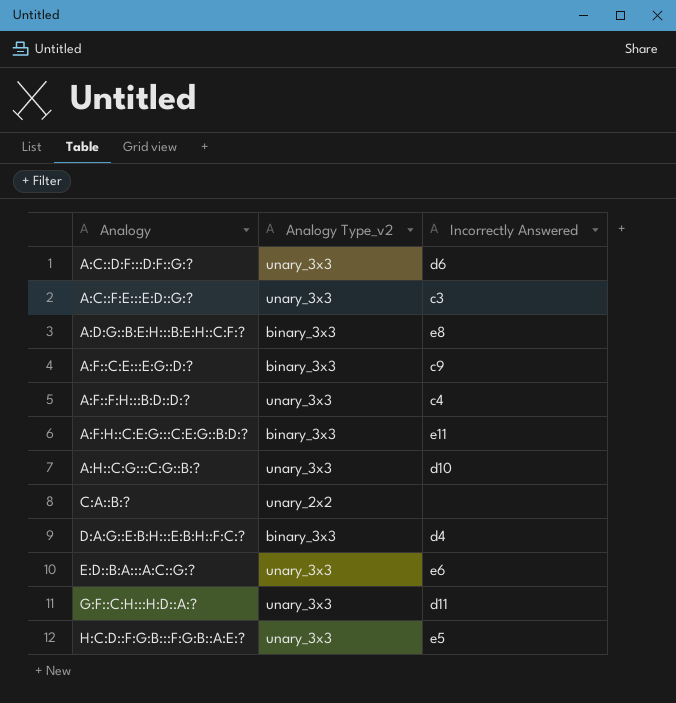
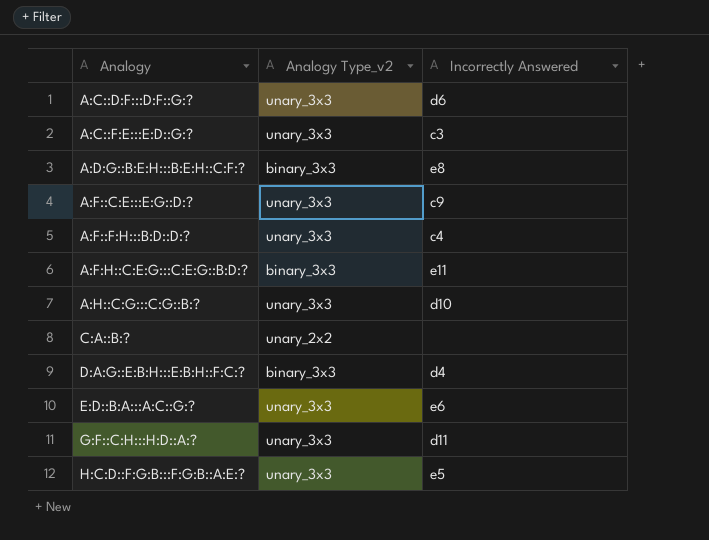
A:F::C:E:::E:G::D:? | Analogy Type_v2: binary_3x3 -> unary_3x3

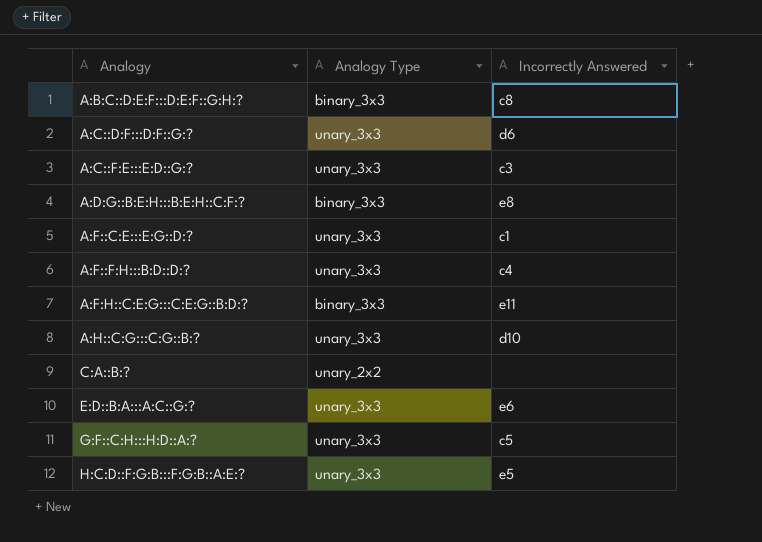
column name: Analogy Type_v2 -> Analogy Type
row D:A:G::E:B:H:::E:B:H::F:C:?: binary_3x3 | d4 -> none
row A:B:C::D:E:F:::D:E:F::G:H:?: none -> binary_3x3 | c8
A:F::C:E:::E:G::D:? | Incorrectly Answered: c9 -> c1
G:F::C:H:::H:D::A:? | Incorrectly Answered: d11 -> c5

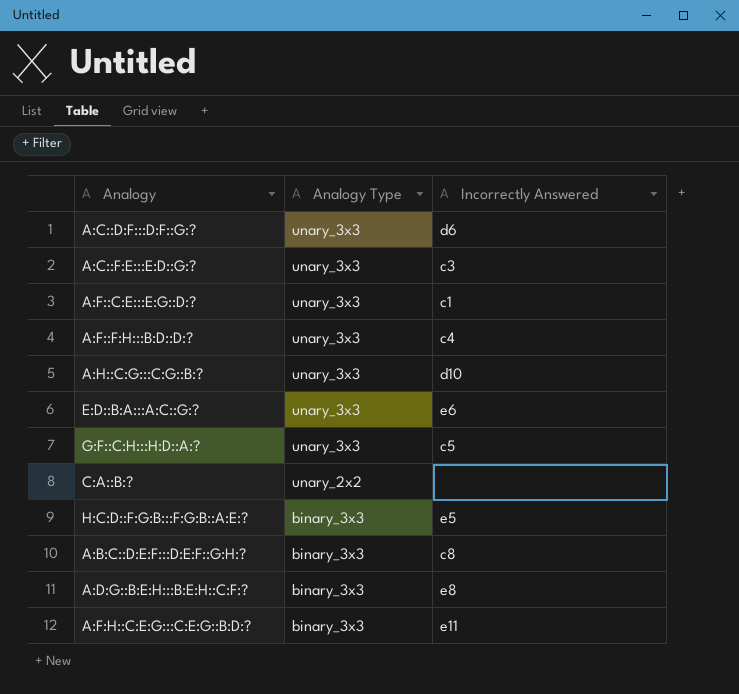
row order: Analogy ascending -> Analogy Type descending
H:C:D::F:G:B:::F:G:B::A:E:? | Analogy Type: unary_3x3 -> binary_3x3

